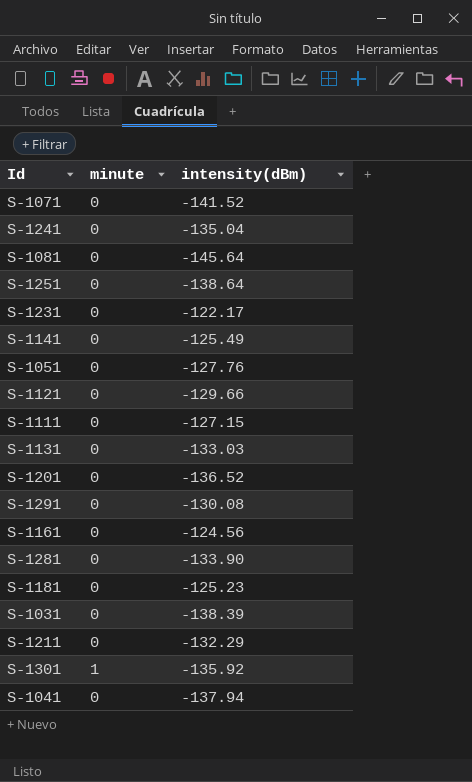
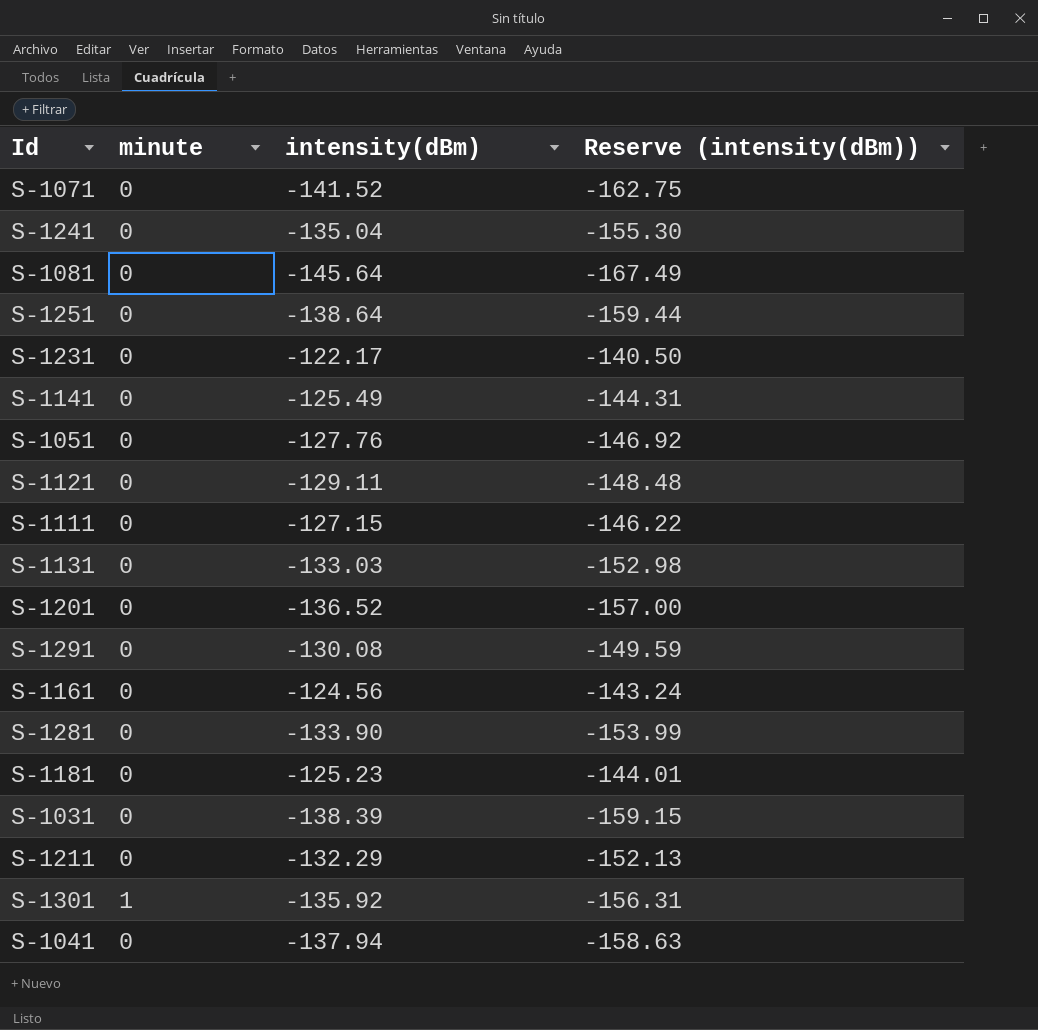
column Reserve (intensity(dBm)) | formula: none -> [intensity(dBm)] * 1.15
S-1121 | intensity(dBm): -129.66 -> -129.11

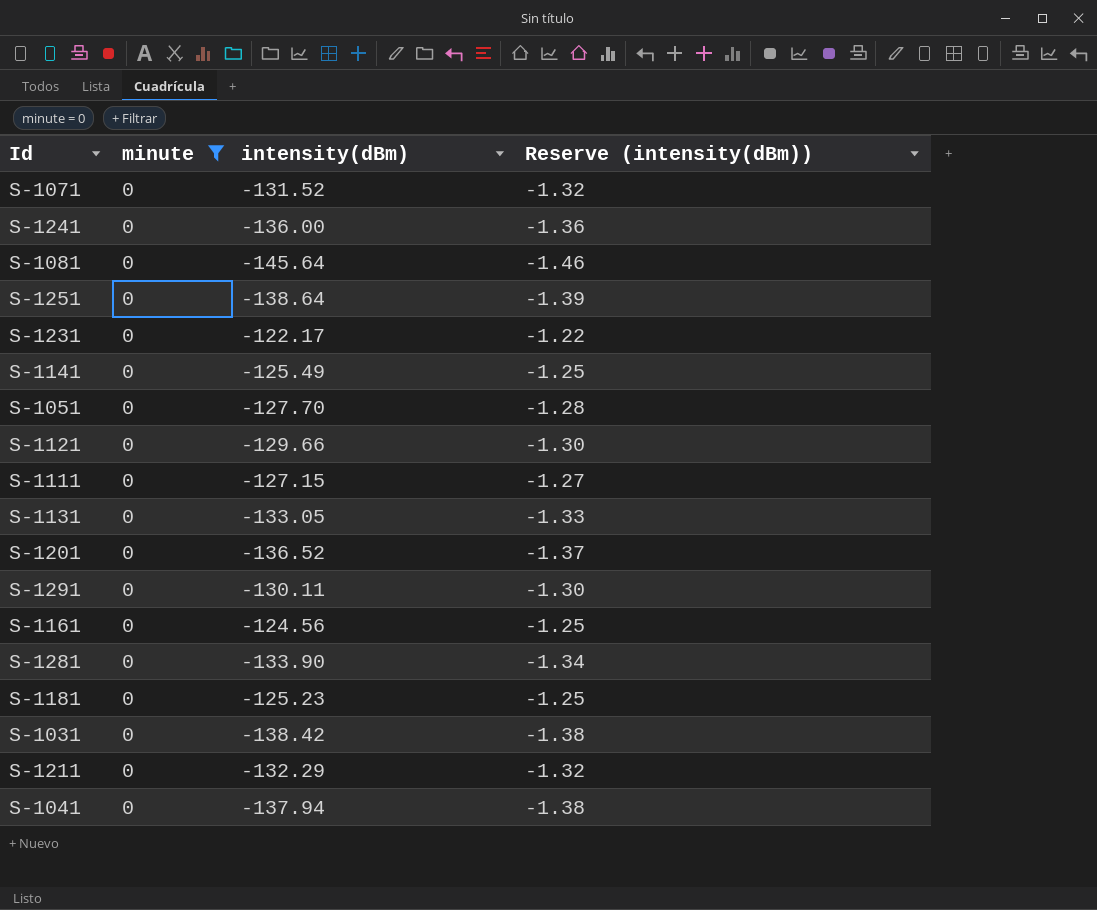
filter: none -> minute = 0
column Reserve (intensity(dBm)) | formula: [intensity(dBm)] * 1.15 -> [intensity(dBm)] * 0.01
S-1071 | intensity(dBm): -141.52 -> -131.52
S-1241 | intensity(dBm): -135.04 -> -136.00
S-1051 | intensity(dBm): -127.76 -> -127.70
S-1121 | intensity(dBm): -129.11 -> -129.66
S-1131 | intensity(dBm): -133.03 -> -133.05
S-1291 | intensity(dBm): -130.08 -> -130.11
S-1031 | intensity(dBm): -138.39 -> -138.42

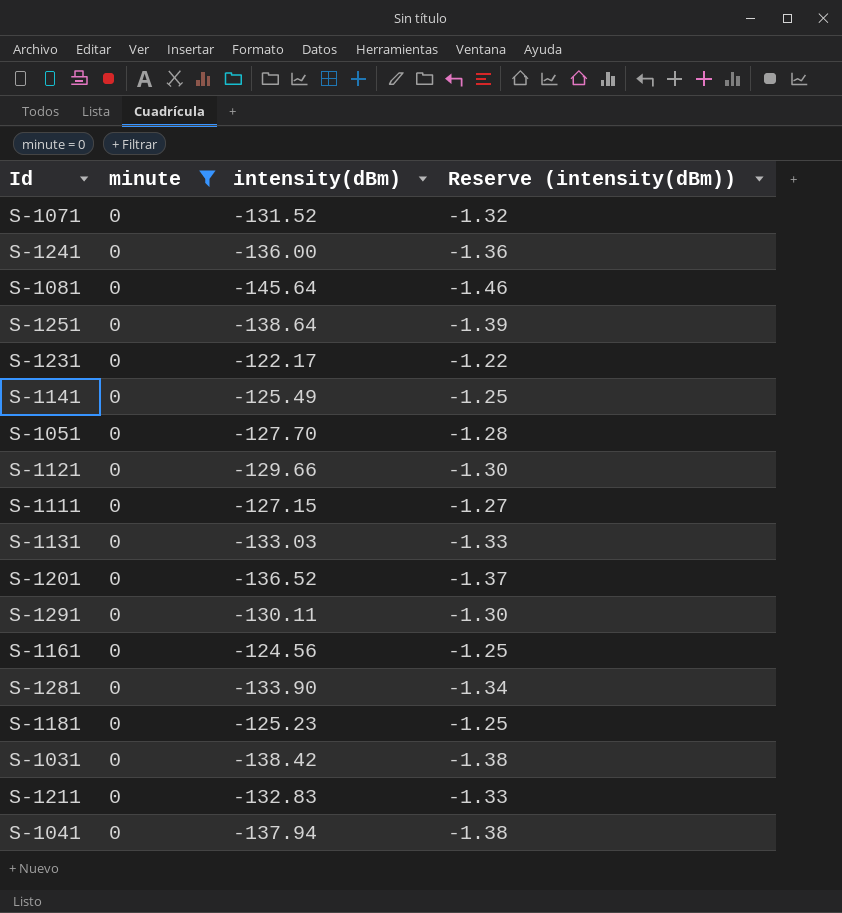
S-1131 | intensity(dBm): -133.05 -> -133.03
S-1211 | intensity(dBm): -132.29 -> -132.83
S-1211 | Reserve (intensity(dBm)): -1.32 -> -1.33

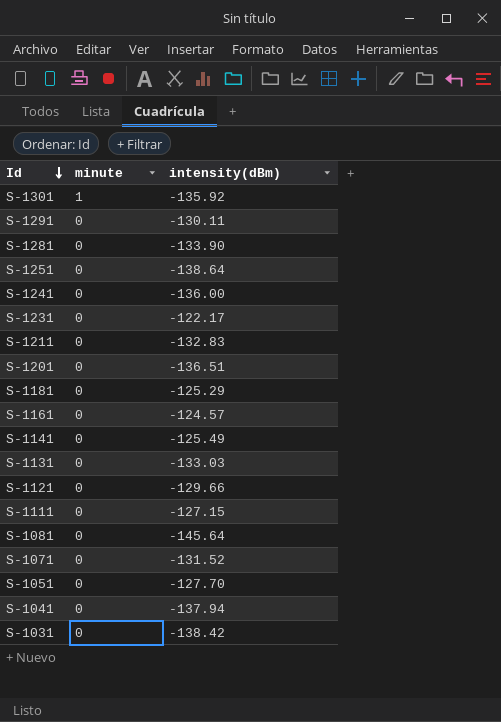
filter: minute = 0 -> none
row order: none -> Id descending
column Reserve (intensity(dBm)) | formula: [intensity(dBm)] * 0.01 -> none
S-1201 | intensity(dBm): -136.52 -> -136.51
S-1181 | intensity(dBm): -125.23 -> -125.29
S-1161 | intensity(dBm): -124.56 -> -124.57

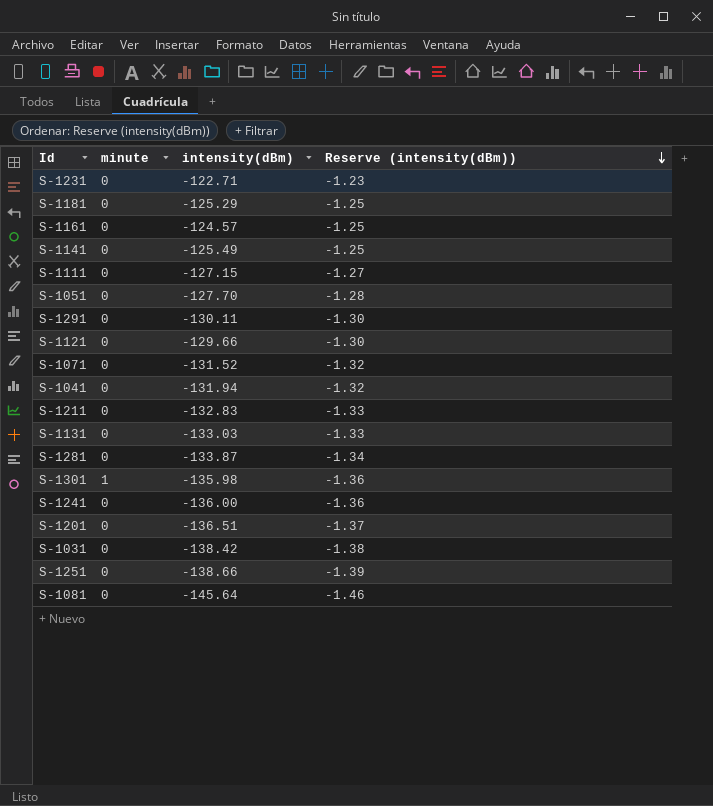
row order: Id descending -> Reserve (intensity(dBm)) descending
column Reserve (intensity(dBm)) | formula: none -> [intensity(dBm)] * 0.01
S-1231 | intensity(dBm): -122.17 -> -122.71
S-1041 | intensity(dBm): -137.94 -> -131.94
S-1281 | intensity(dBm): -133.90 -> -133.87
S-1301 | intensity(dBm): -135.92 -> -135.98
S-1251 | intensity(dBm): -138.64 -> -138.66

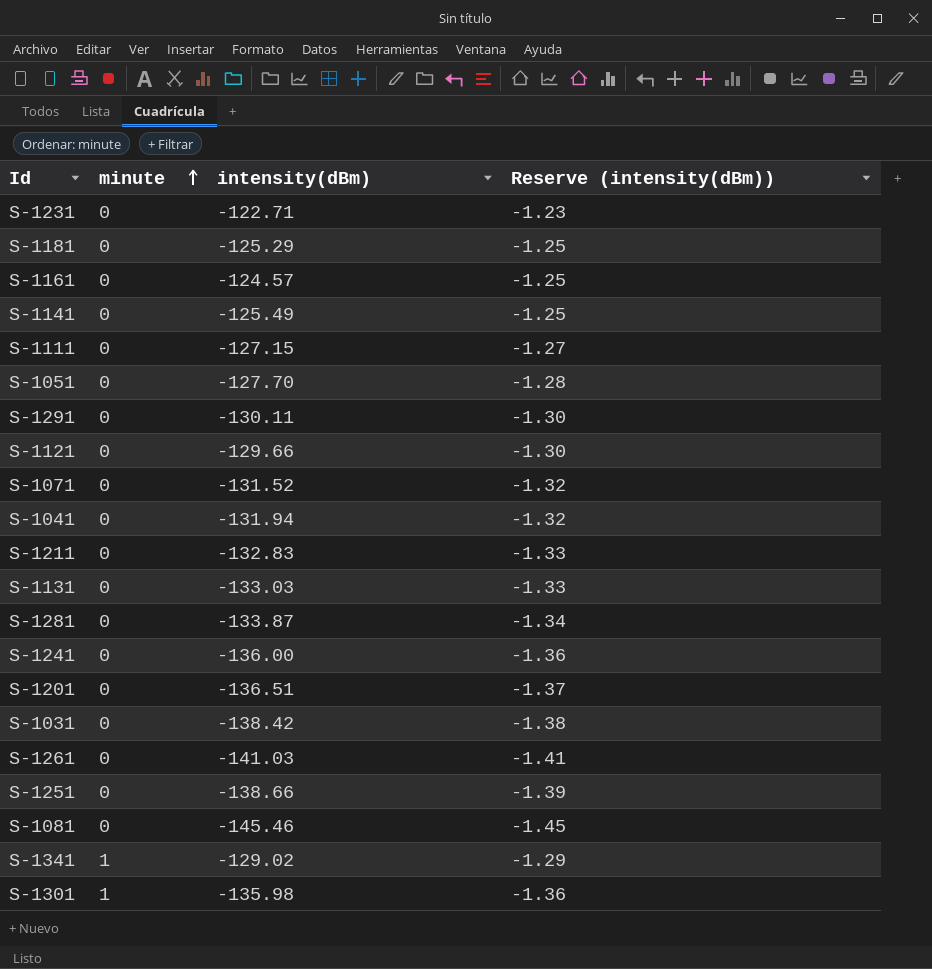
row order: Reserve (intensity(dBm)) descending -> minute ascending
row S-1261: none -> 0 | -141.03 | -1.41
S-1081 | intensity(dBm): -145.64 -> -145.46
S-1081 | Reserve (intensity(dBm)): -1.46 -> -1.45
row S-1341: none -> 1 | -129.02 | -1.29

